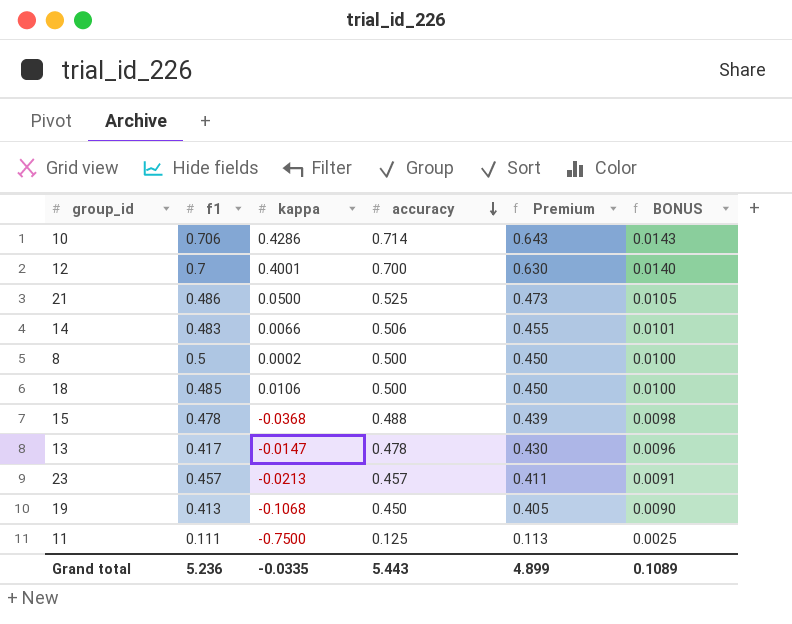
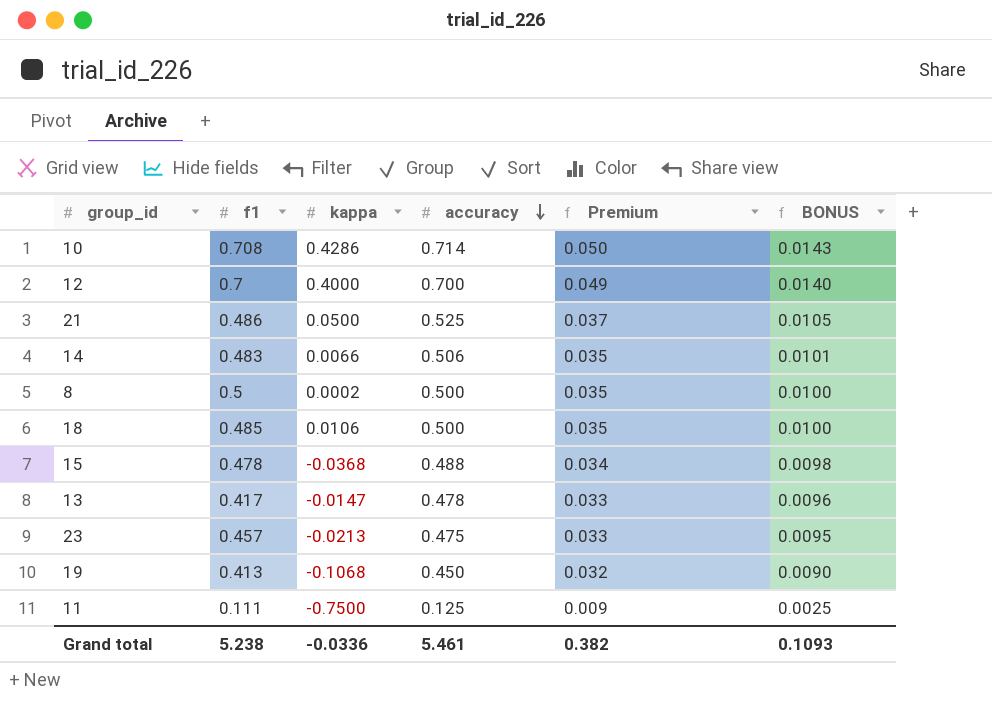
column Premium | formula: [accuracy] * 0.9 -> [accuracy] * 0.07
10 | f1: 0.706 -> 0.708
12 | kappa: 0.4001 -> 0.4000
23 | accuracy: 0.457 -> 0.475
23 | BONUS: 0.0091 -> 0.0095
Grand total | f1: 5.236 -> 5.238
Grand total | kappa: -0.0335 -> -0.0336
Grand total | accuracy: 5.443 -> 5.461
Grand total | Premium: 4.899 -> 0.382
Grand total | BONUS: 0.1089 -> 0.1093

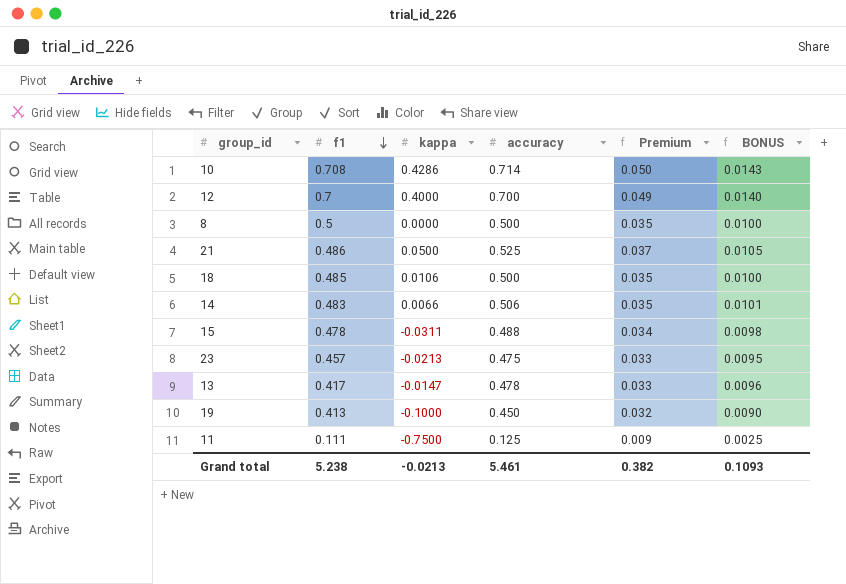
row order: accuracy descending -> f1 descending
8 | kappa: 0.0002 -> 0.0000
15 | kappa: -0.0368 -> -0.0311
19 | kappa: -0.1068 -> -0.1000
Grand total | kappa: -0.0336 -> -0.0213

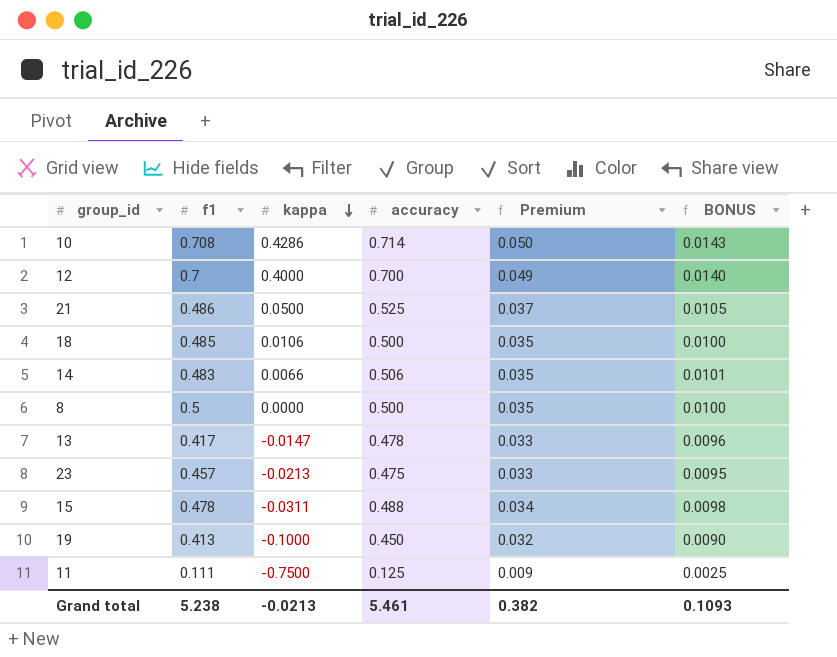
row order: f1 descending -> kappa descending

